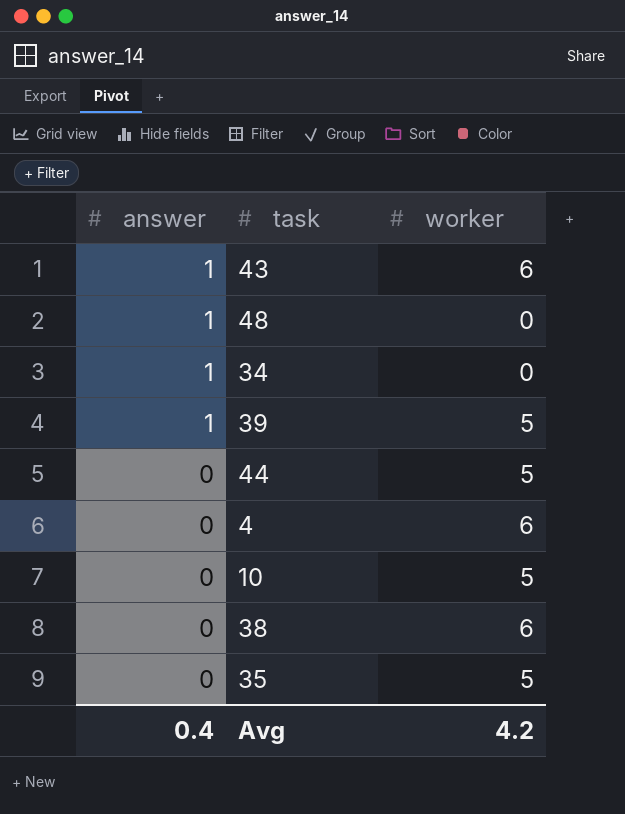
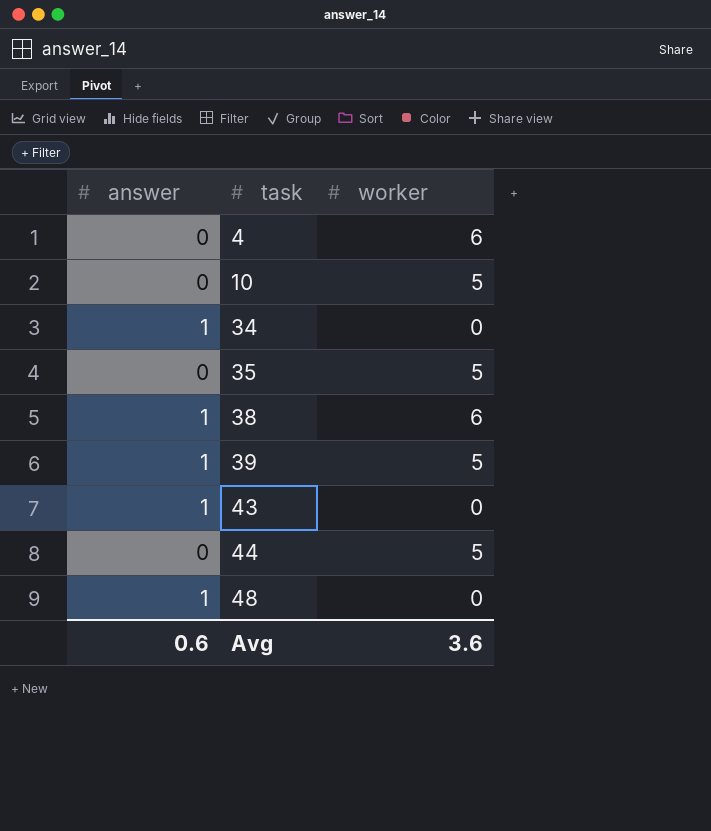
row order: answer descending -> task ascending
38 | answer: 0 -> 1
43 | worker: 6 -> 0
Avg | answer: 0.4 -> 0.6
Avg | worker: 4.2 -> 3.6

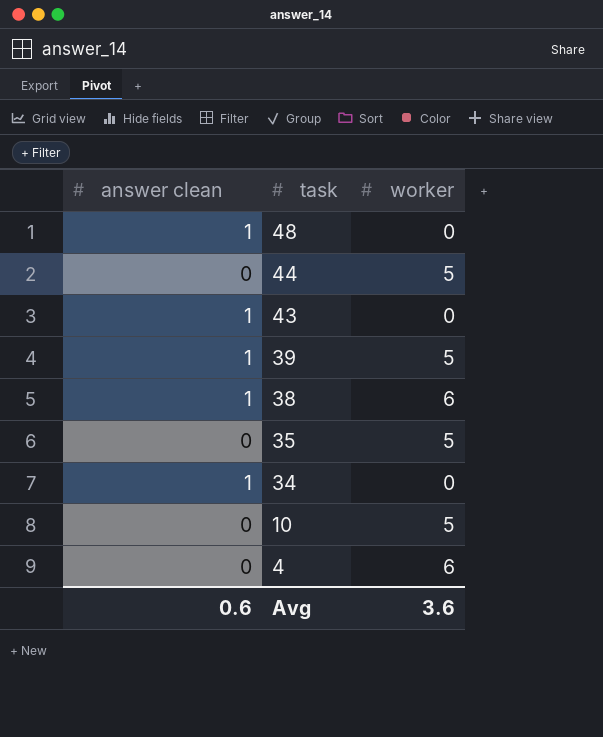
row order: task ascending -> task descending
column name: answer -> answer clean

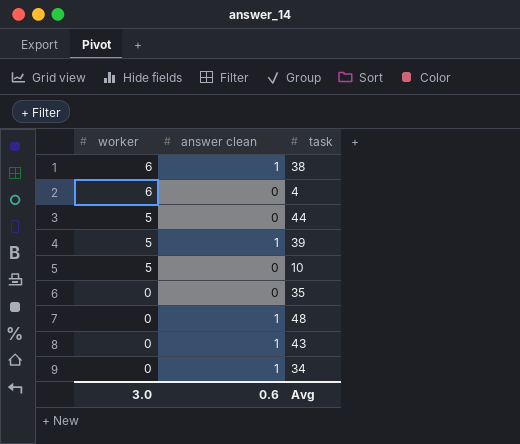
row order: task descending -> worker descending
column worker | position: 3 -> 1
35 | worker: 5 -> 0
Avg | worker: 3.6 -> 3.0

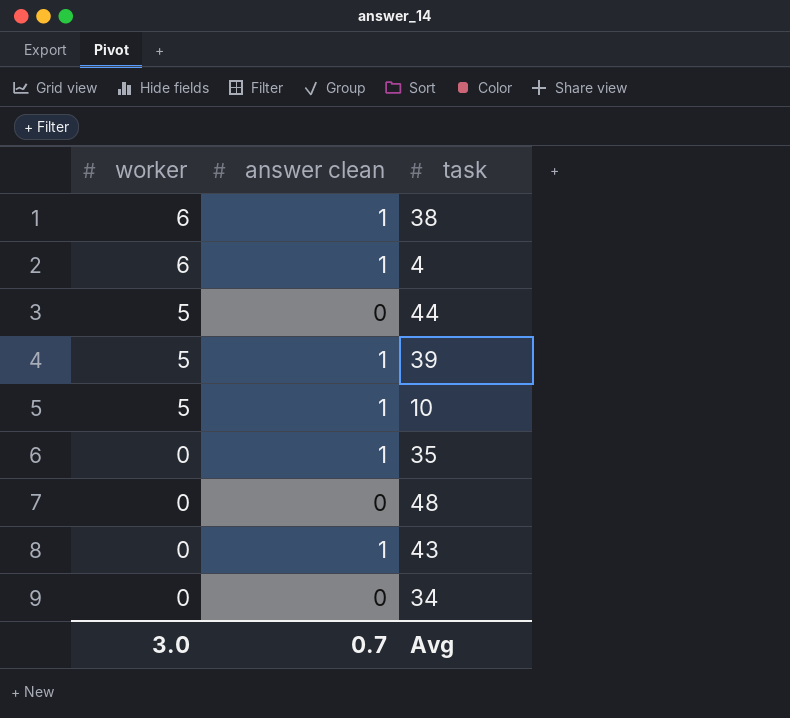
4 | answer clean: 0 -> 1
10 | answer clean: 0 -> 1
35 | answer clean: 0 -> 1
48 | answer clean: 1 -> 0
34 | answer clean: 1 -> 0
Avg | answer clean: 0.6 -> 0.7

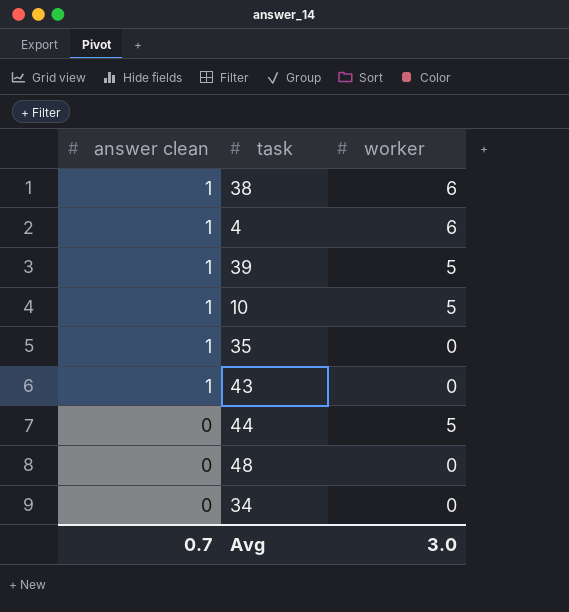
row order: worker descending -> answer clean descending
column worker | position: 1 -> 3

